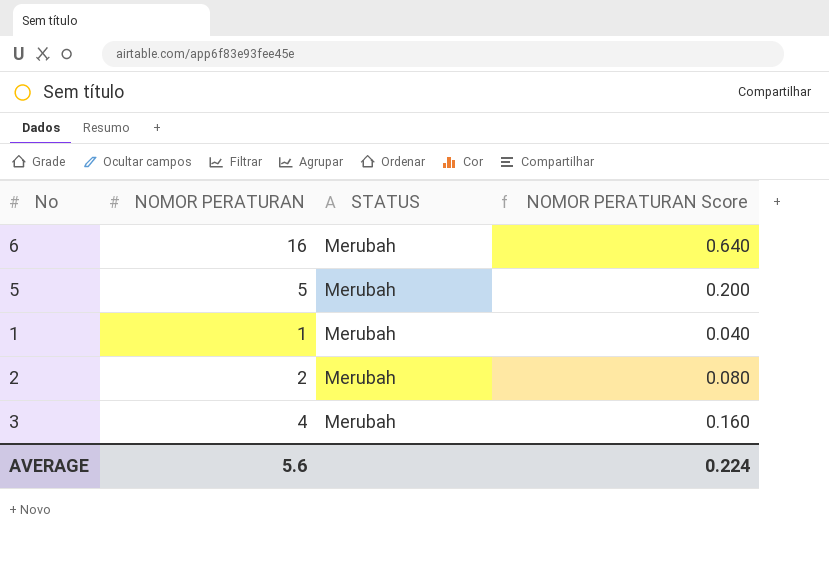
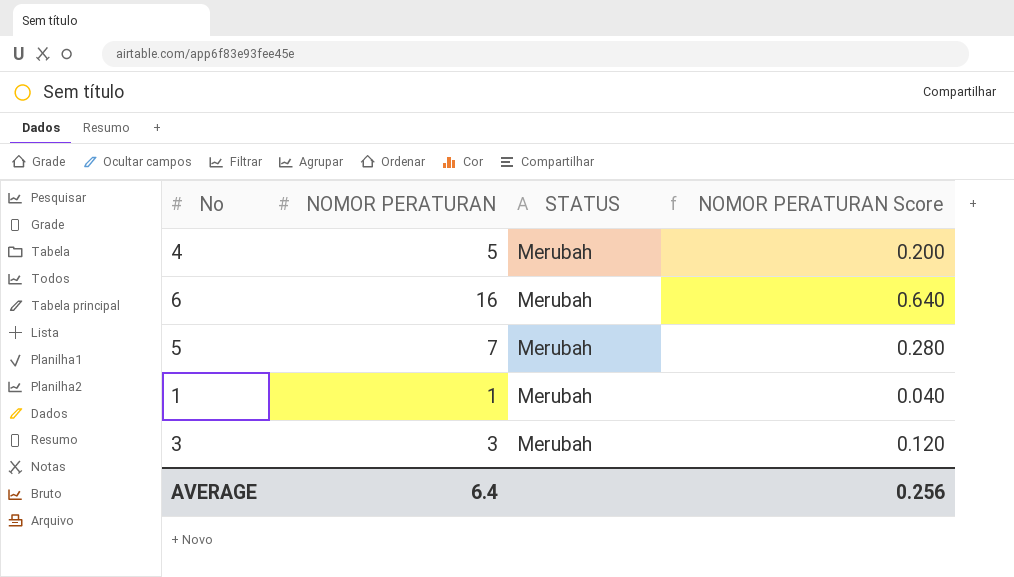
row 2: 2 | Merubah | 0.080 -> none
row 4: none -> 5 | Merubah | 0.200
5 | NOMOR PERATURAN: 5 -> 7
5 | NOMOR PERATURAN Score: 0.200 -> 0.280
3 | NOMOR PERATURAN: 4 -> 3
3 | NOMOR PERATURAN Score: 0.160 -> 0.120
AVERAGE | NOMOR PERATURAN: 5.6 -> 6.4
AVERAGE | NOMOR PERATURAN Score: 0.224 -> 0.256

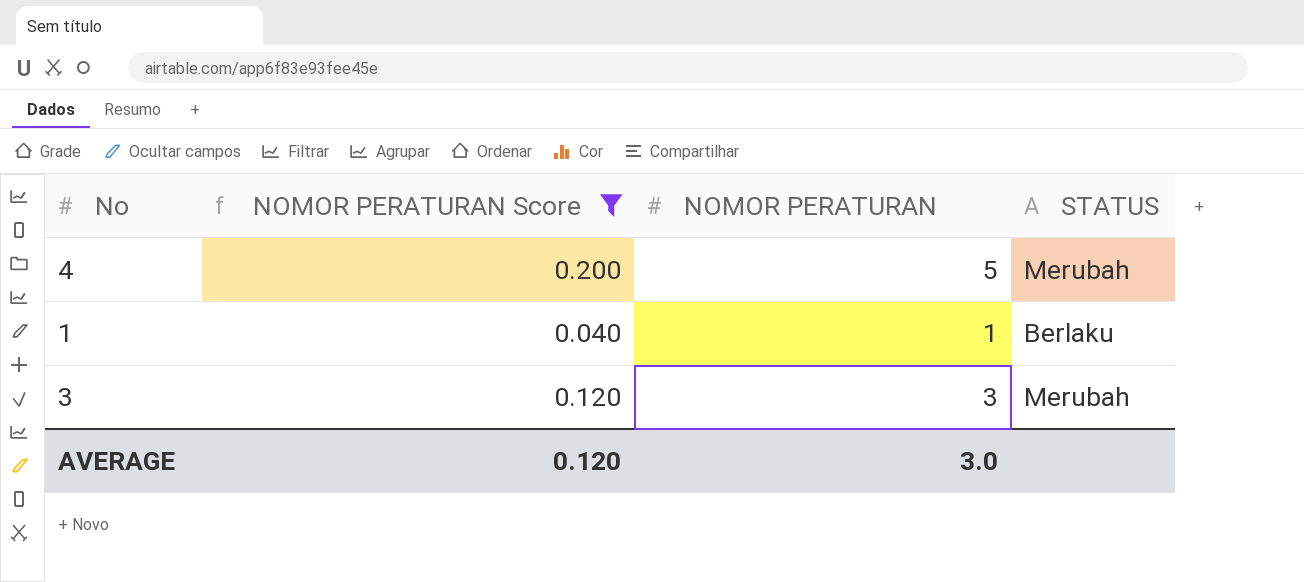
filter: none -> NOMOR PERATURAN Score <= 0.200
column NOMOR PERATURAN Score | position: 4 -> 2
1 | STATUS: Merubah -> Berlaku
AVERAGE | NOMOR PERATURAN Score: 0.256 -> 0.120
AVERAGE | NOMOR PERATURAN: 6.4 -> 3.0

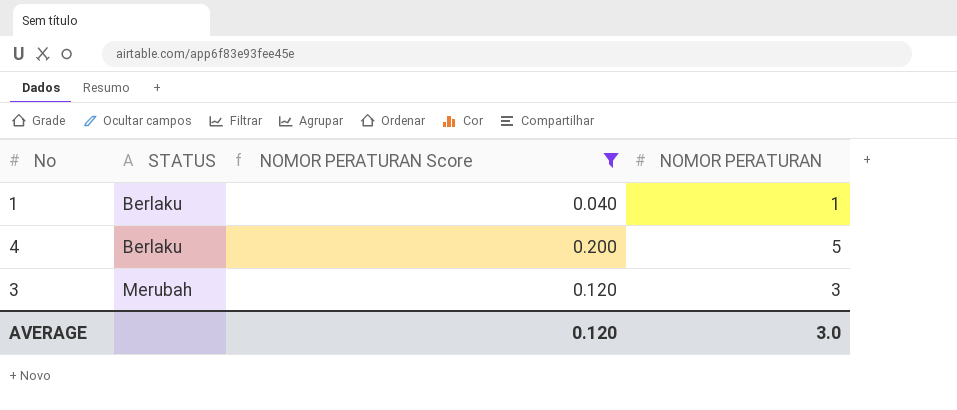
row order: none -> STATUS ascending
column STATUS | position: 4 -> 2
4 | STATUS: Merubah -> Berlaku

